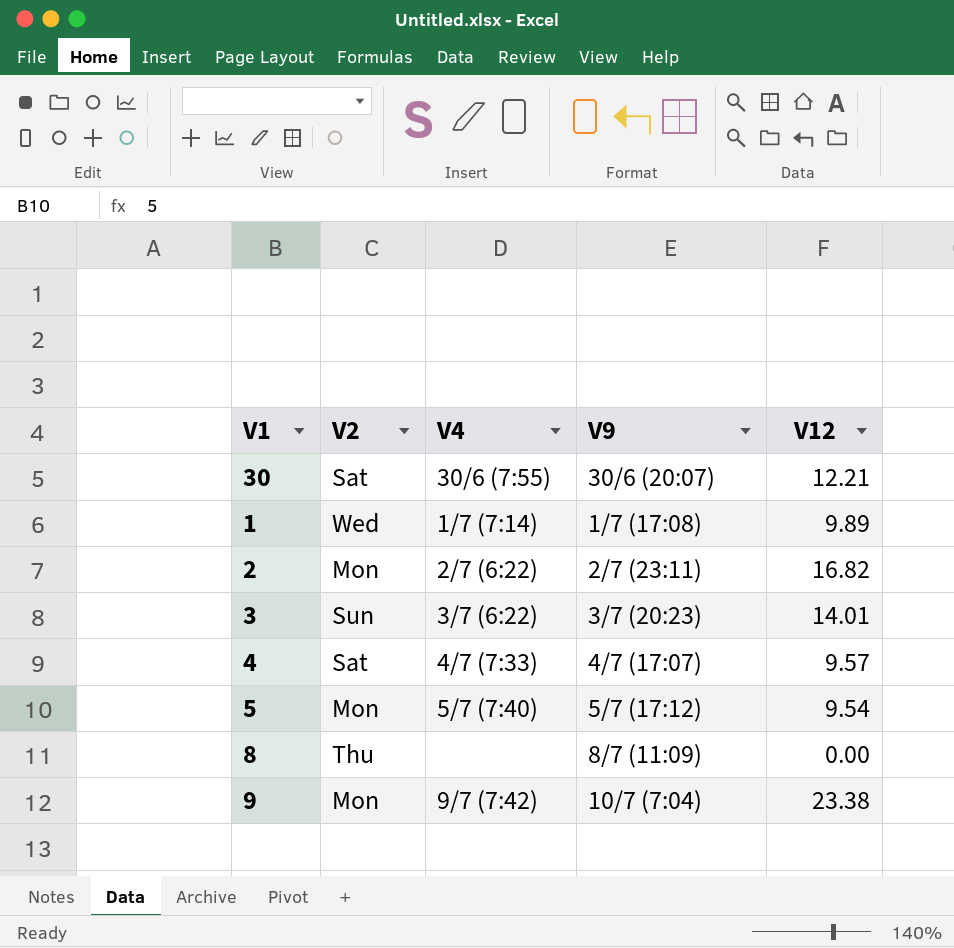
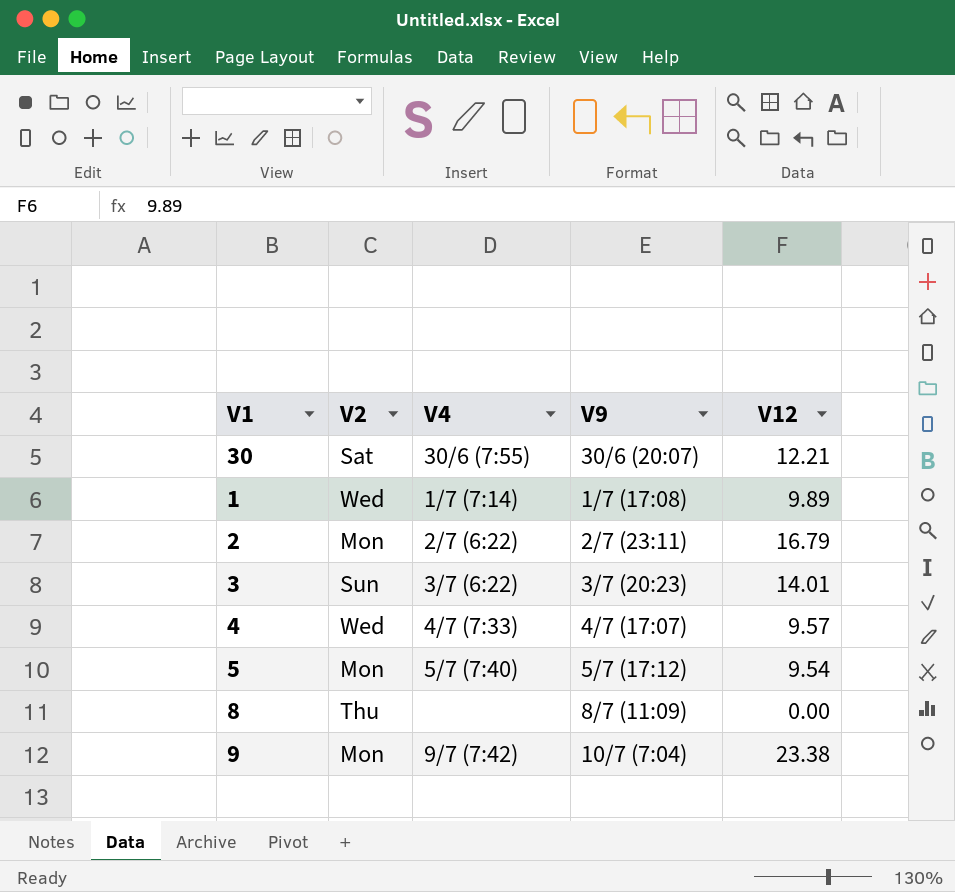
2 | V12: 16.82 -> 16.79
4 | V2: Sat -> Wed

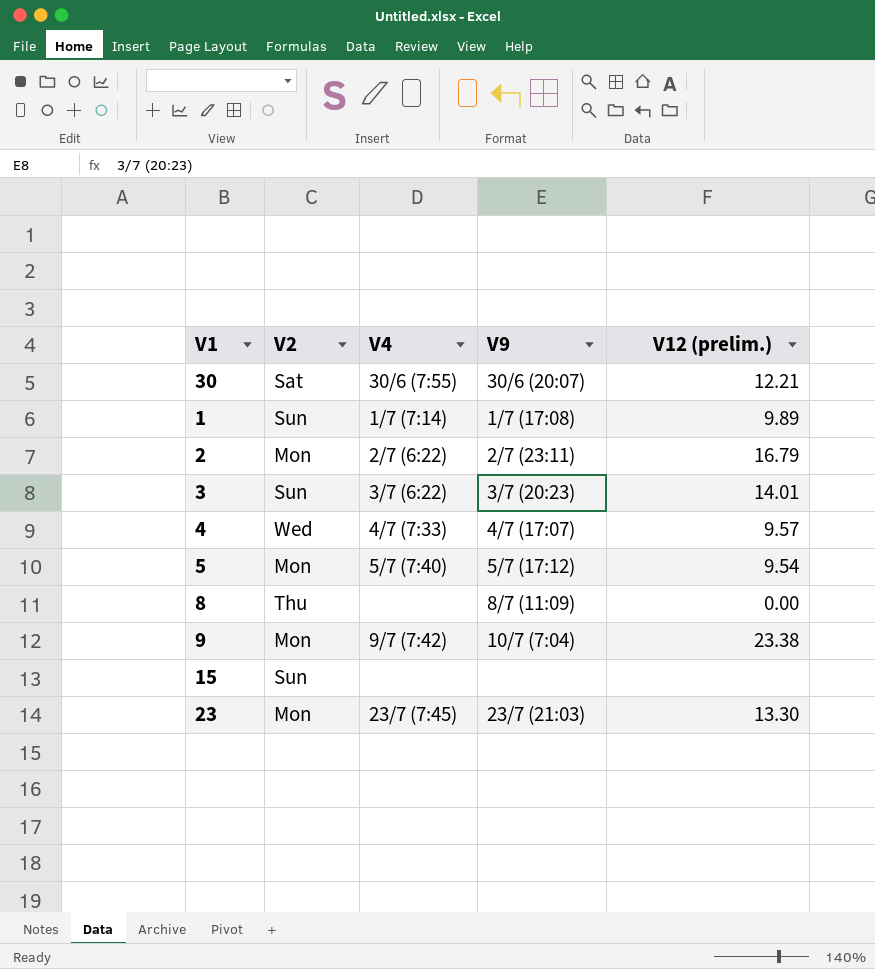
column name: V12 -> V12 (prelim.)
1 | V2: Wed -> Sun
row 15: none -> Sun | none | none | none
row 23: none -> Mon | 23/7 (7:45) | 23/7 (21:03) | 13.30

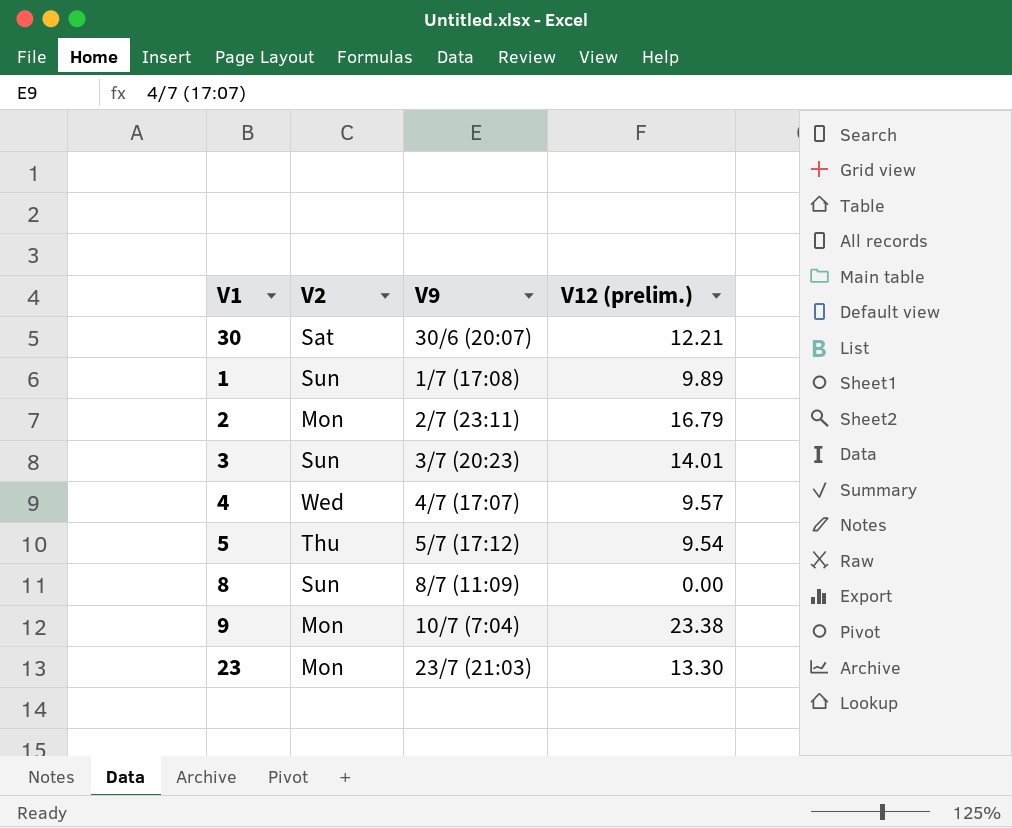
column V4 | position: 3 -> none
row 15: Sun | none | none | none -> none
5 | V2: Mon -> Thu
8 | V2: Thu -> Sun

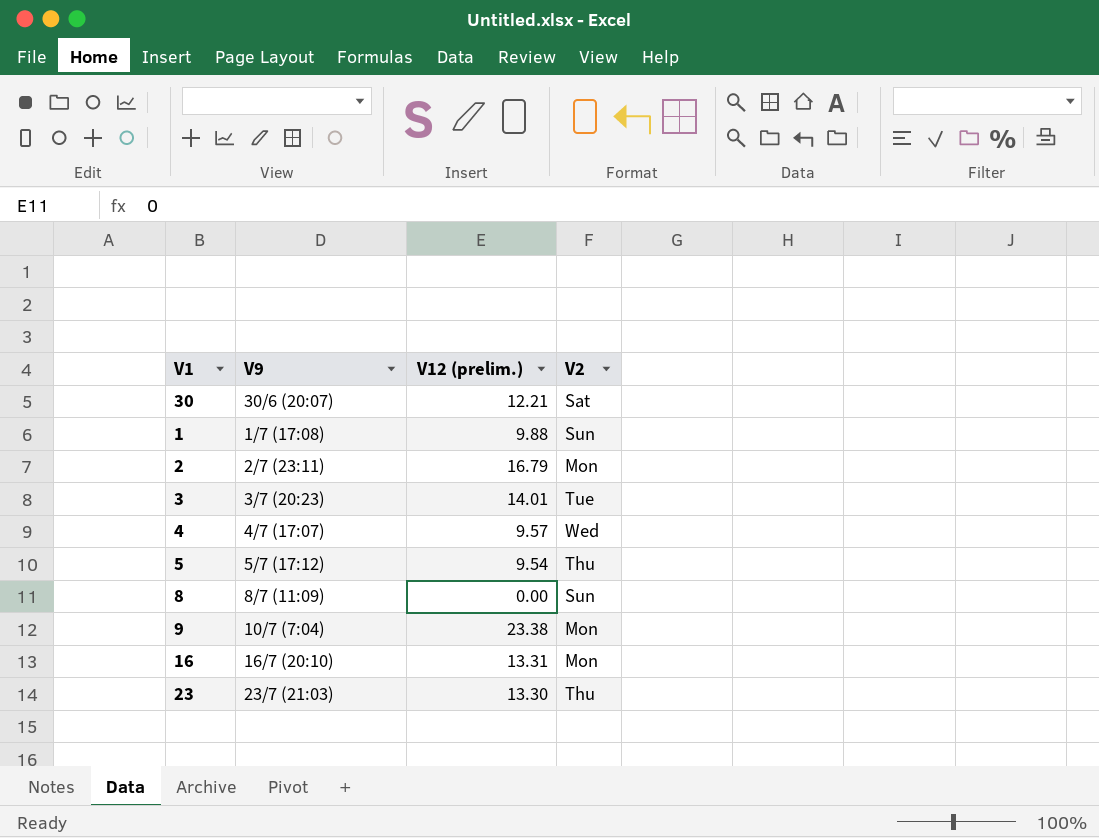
column V2 | position: 2 -> 4
1 | V12 (prelim.): 9.89 -> 9.88
3 | V2: Sun -> Tue
row 16: none -> 16/7 (20:10) | 13.31 | Mon
23 | V2: Mon -> Thu

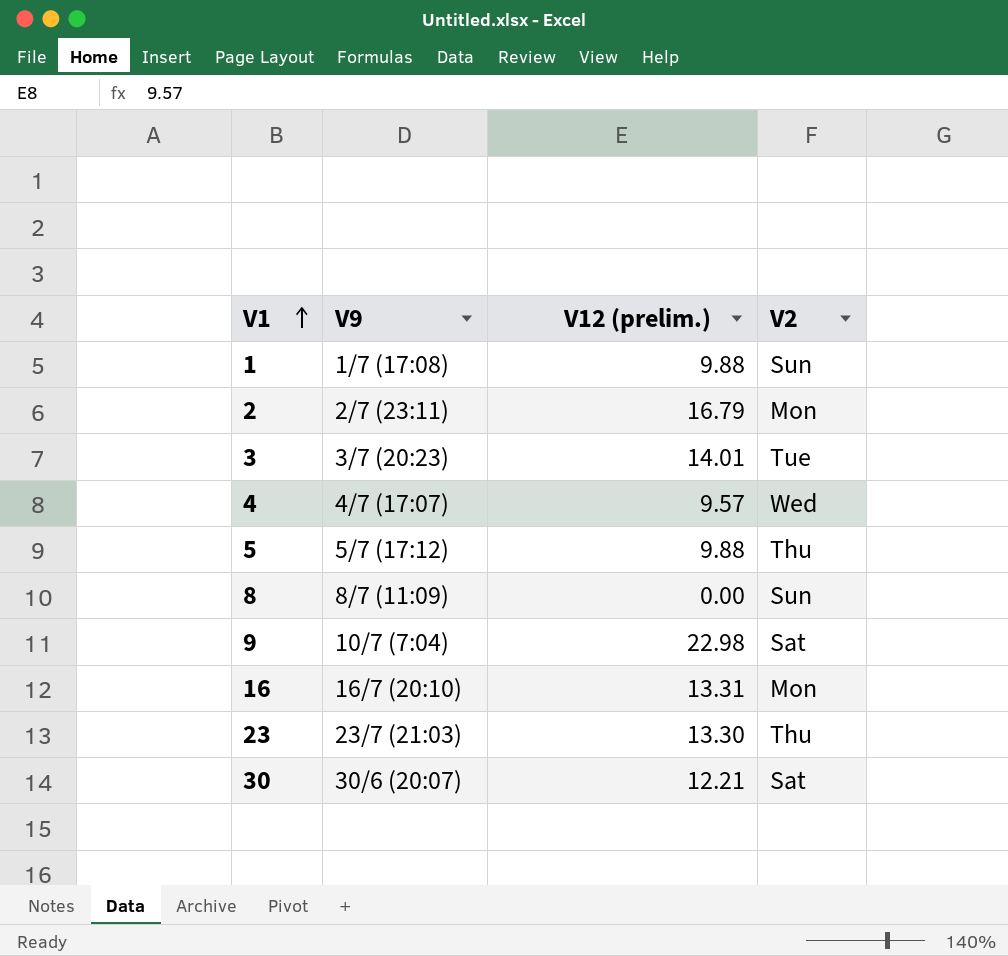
row order: none -> V1 ascending
5 | V12 (prelim.): 9.54 -> 9.88
9 | V12 (prelim.): 23.38 -> 22.98
9 | V2: Mon -> Sat

